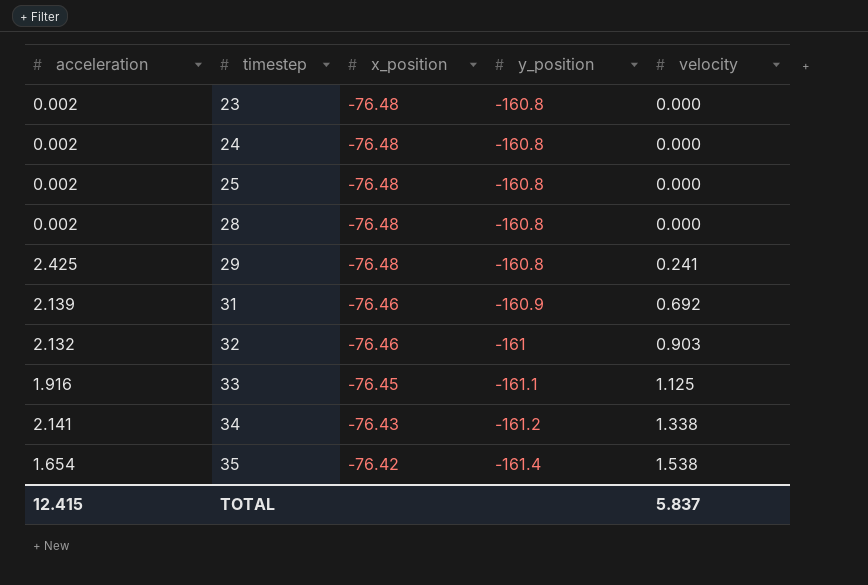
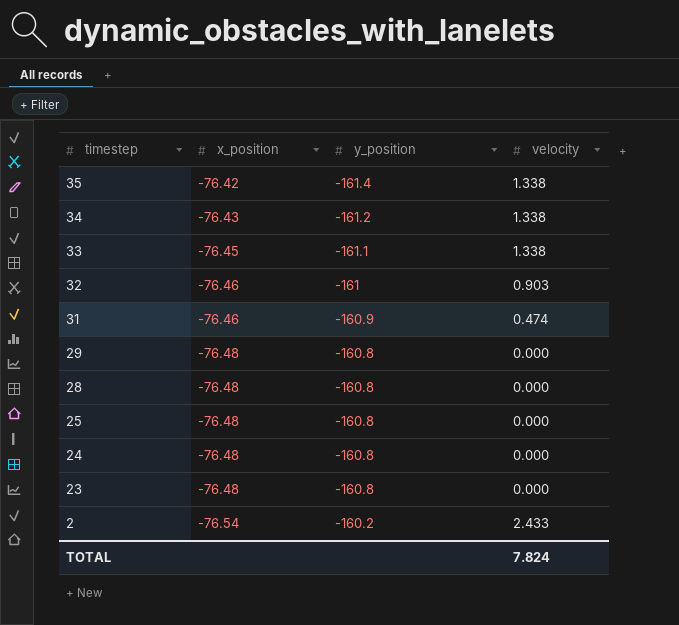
row order: timestep ascending -> timestep descending
column acceleration | position: 1 -> none
35 | velocity: 1.538 -> 1.338
33 | velocity: 1.125 -> 1.338
31 | velocity: 0.692 -> 0.474
29 | velocity: 0.241 -> 0.000
row 2: none -> -76.54 | -160.2 | 2.433
TOTAL | velocity: 5.837 -> 7.824

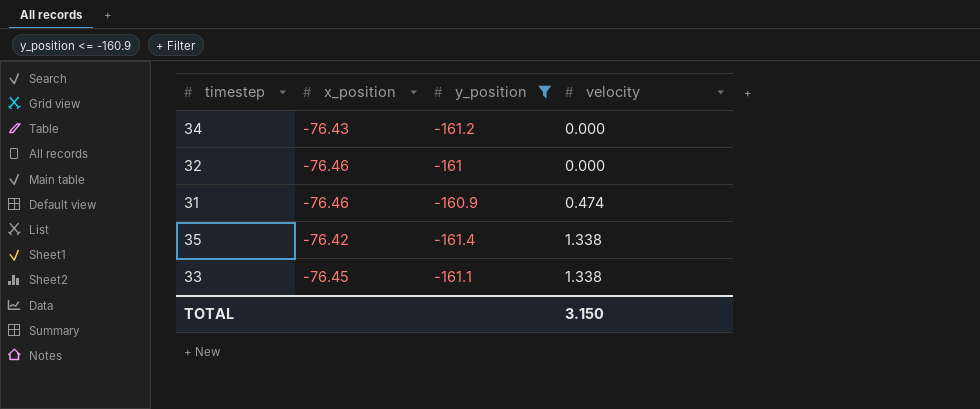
filter: none -> y_position <= -160.9
row order: timestep descending -> velocity ascending
34 | velocity: 1.338 -> 0.000
32 | velocity: 0.903 -> 0.000
TOTAL | velocity: 7.824 -> 3.150

